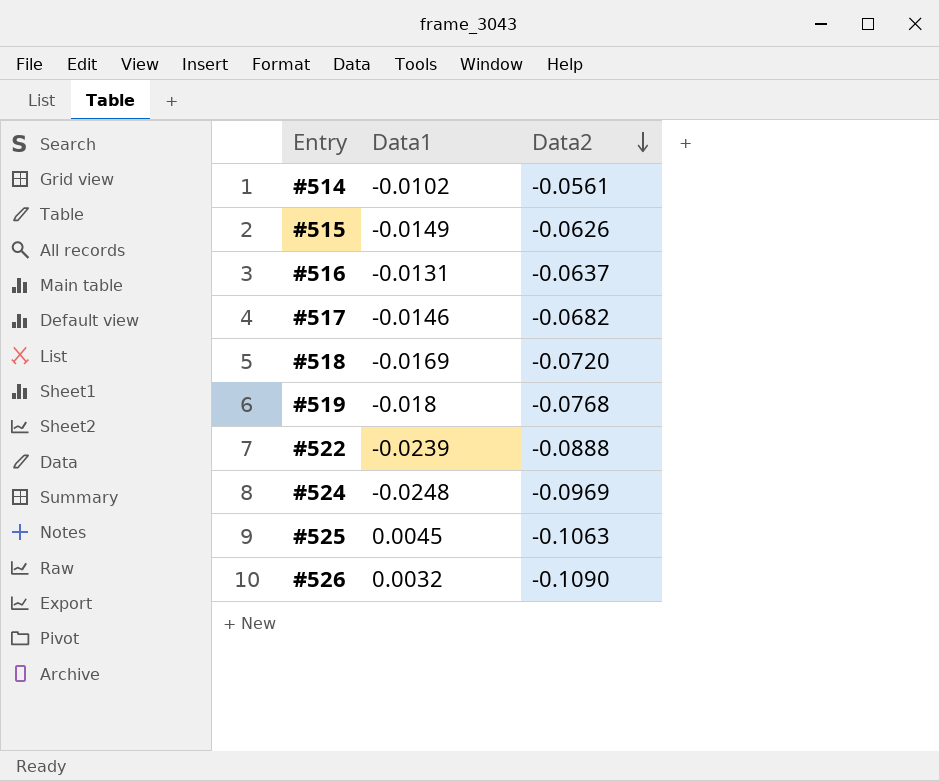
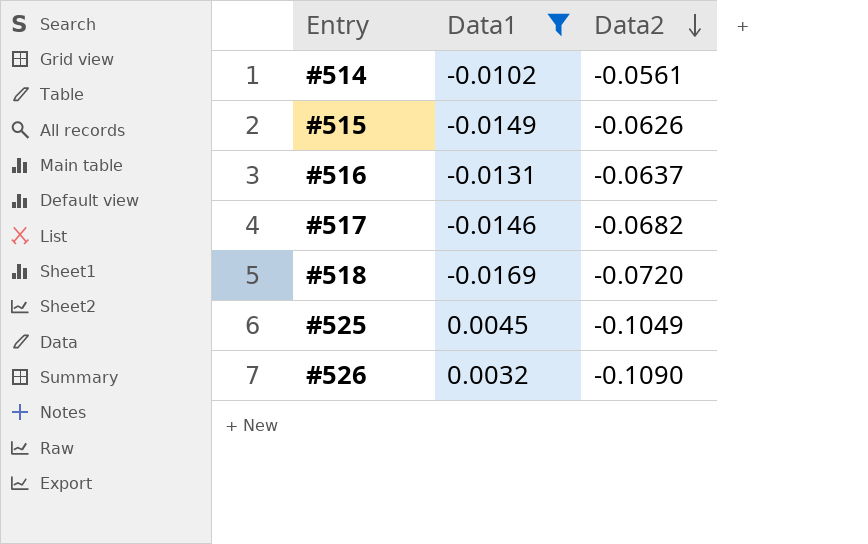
filter: none -> Data1 >= -0.0169
#525 | Data2: -0.1063 -> -0.1049

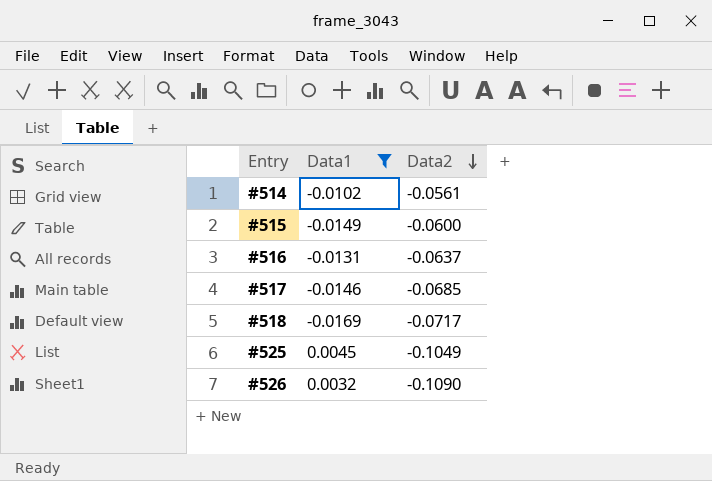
#515 | Data2: -0.0626 -> -0.0600
#517 | Data2: -0.0682 -> -0.0685
#518 | Data2: -0.0720 -> -0.0717

